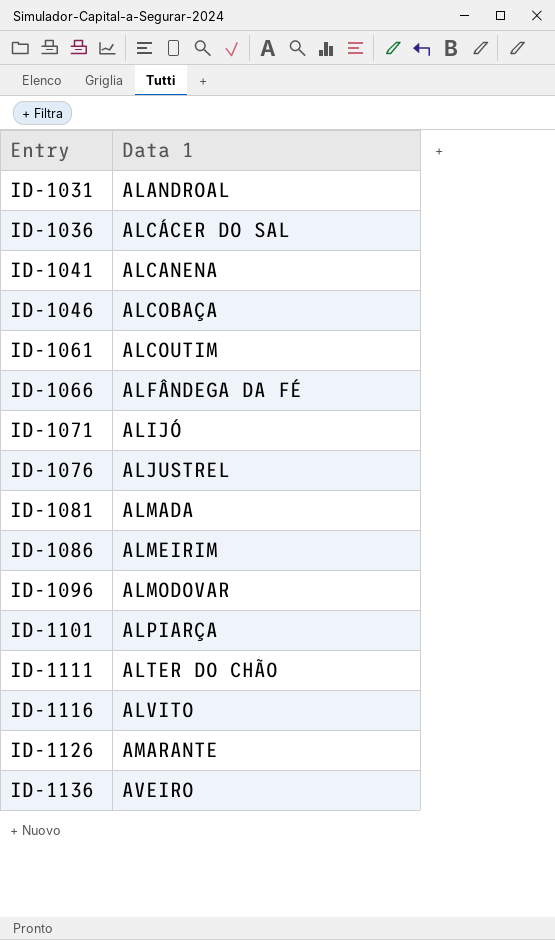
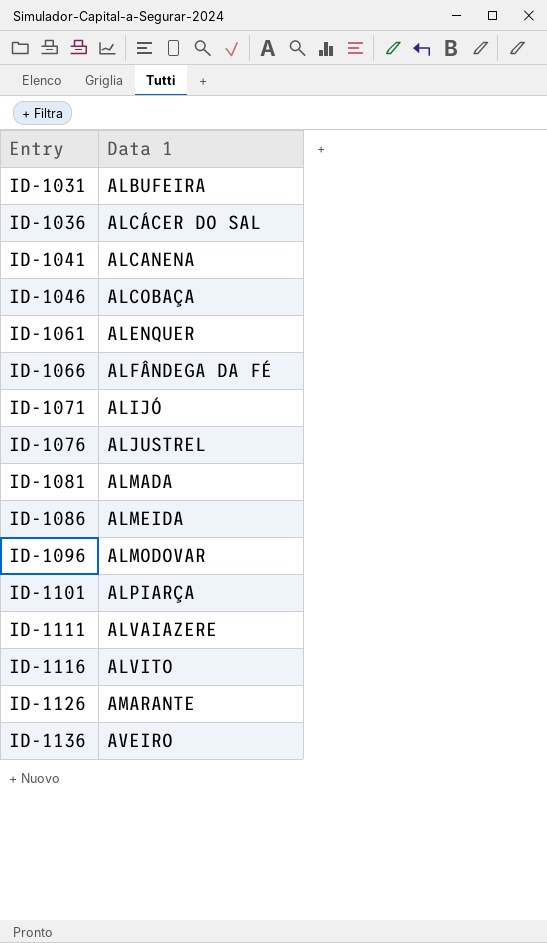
ID-1031 | Data 1: ALANDROAL -> ALBUFEIRA
ID-1061 | Data 1: ALCOUTIM -> ALENQUER
ID-1086 | Data 1: ALMEIRIM -> ALMEIDA
ID-1111 | Data 1: ALTER DO CHÃO -> ALVAIAZERE

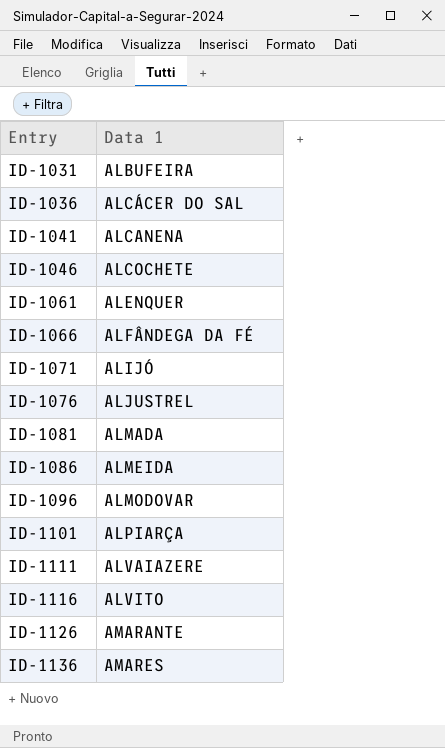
ID-1046 | Data 1: ALCOBAÇA -> ALCOCHETE
ID-1136 | Data 1: AVEIRO -> AMARES

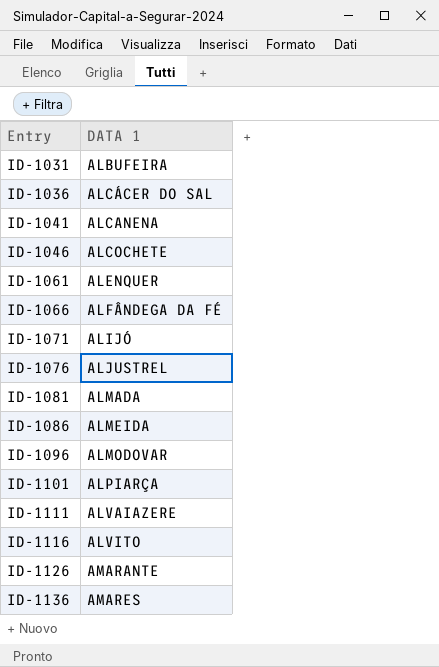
column name: Data 1 -> DATA 1

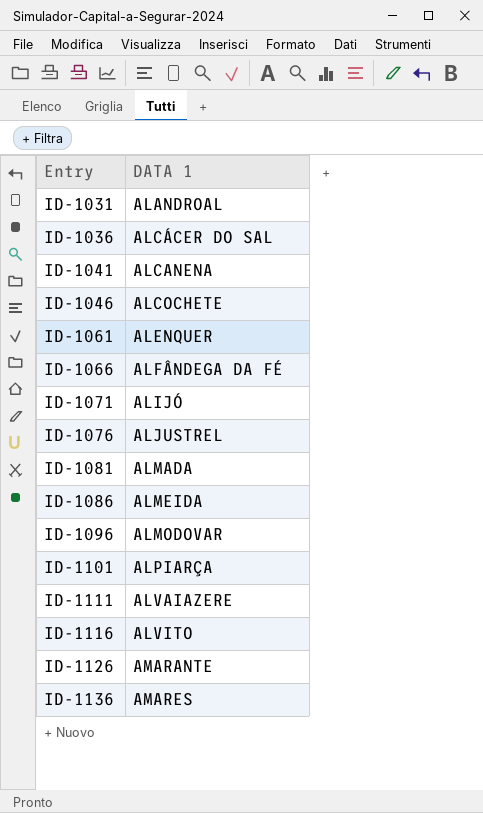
ID-1031 | DATA 1: ALBUFEIRA -> ALANDROAL

